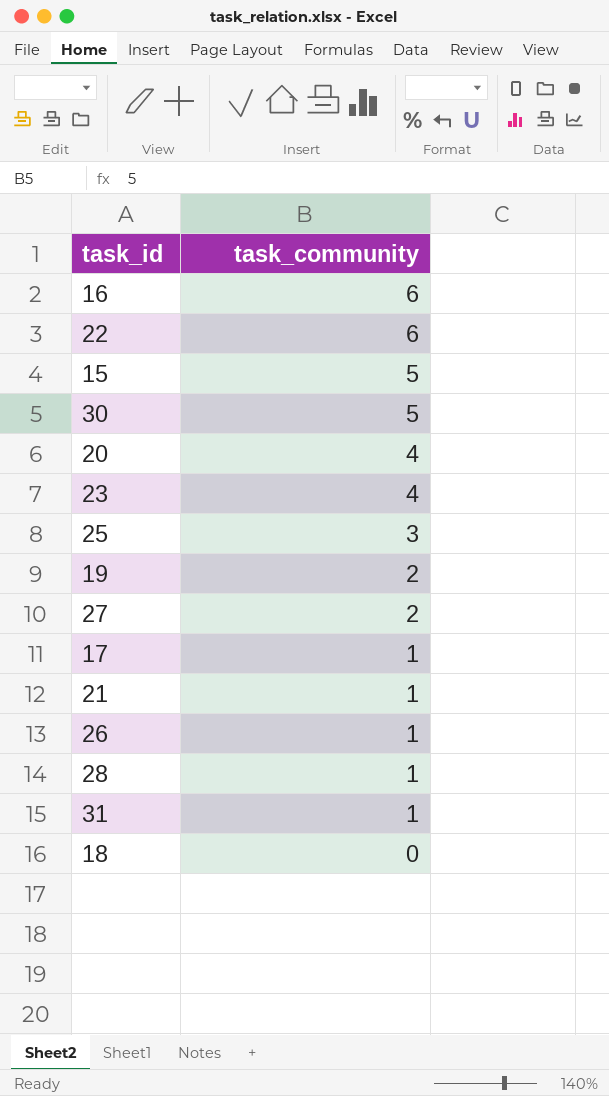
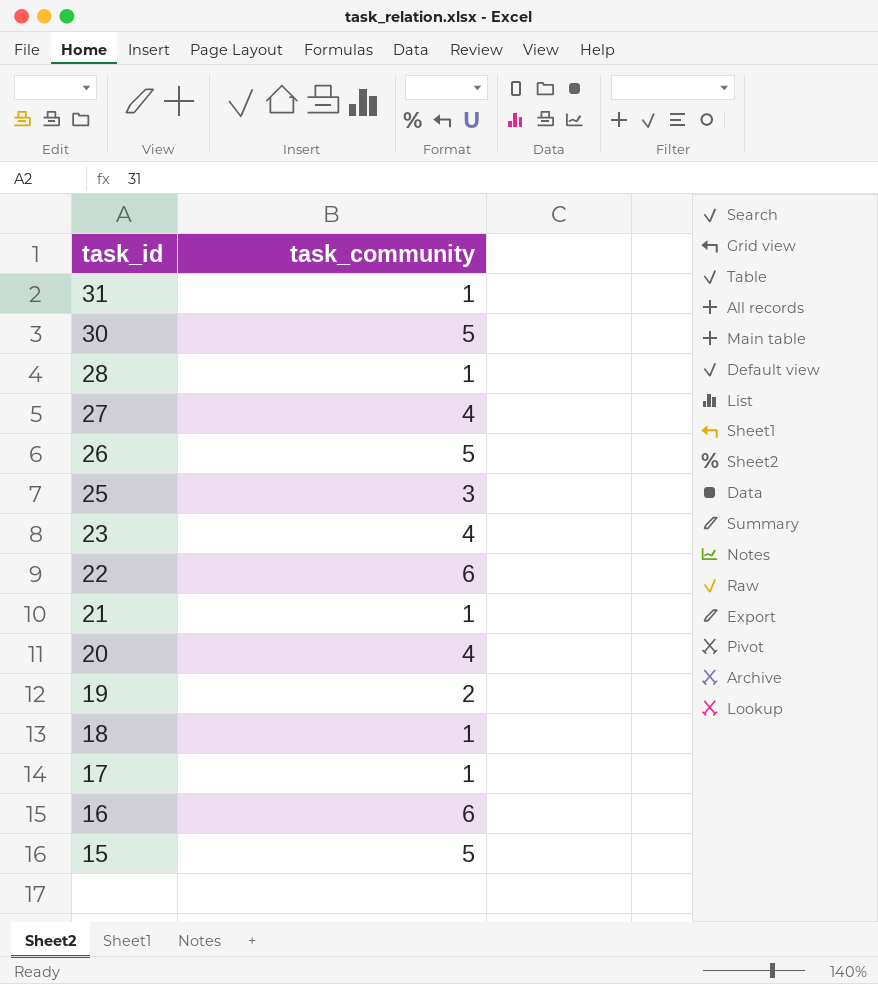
row order: task_community descending -> task_id descending
27 | task_community: 2 -> 4
26 | task_community: 1 -> 5
18 | task_community: 0 -> 1

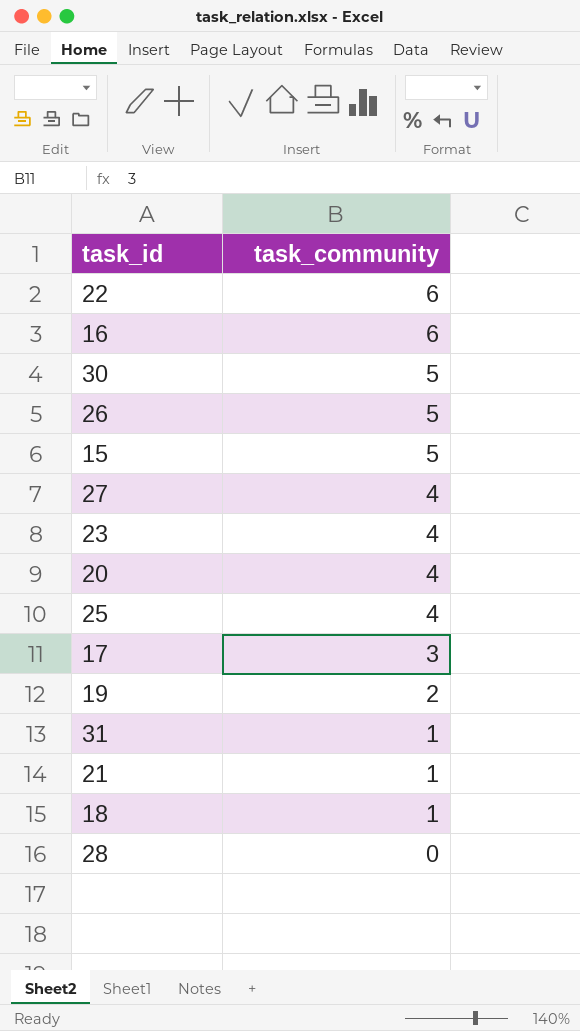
row order: task_id descending -> task_community descending
25 | task_community: 3 -> 4
17 | task_community: 1 -> 3
28 | task_community: 1 -> 0

